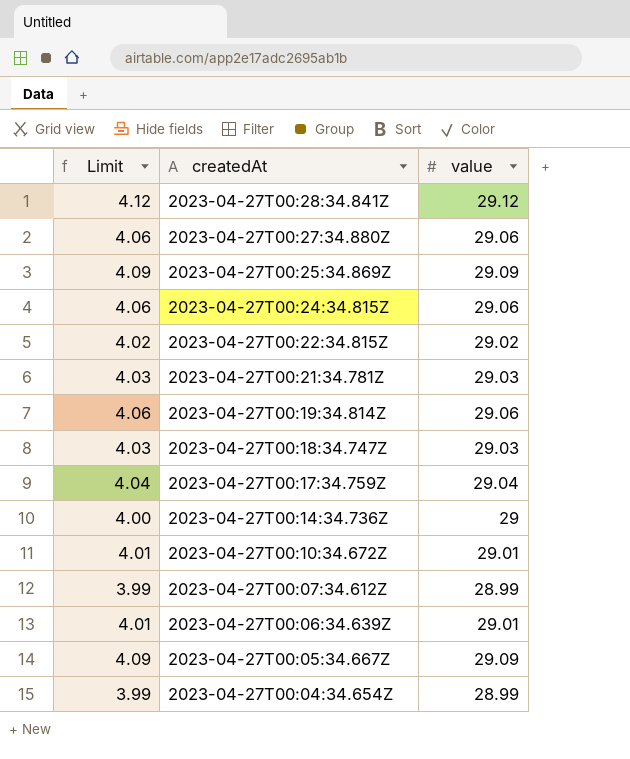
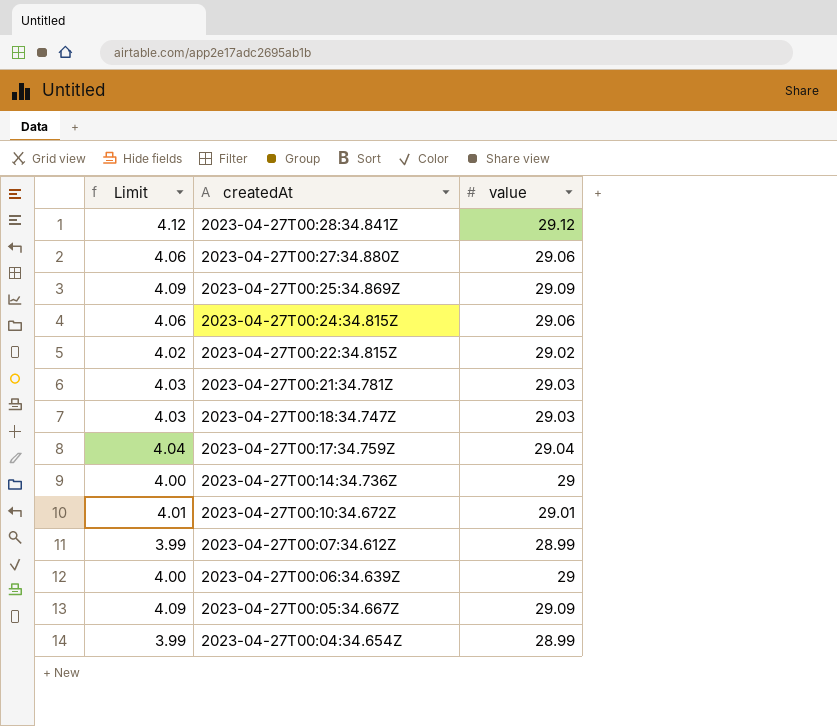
row 2023-04-27T00:19:34.814Z: 4.06 | 29.06 -> none
2023-04-27T00:06:34.639Z | Limit: 4.01 -> 4.00
2023-04-27T00:06:34.639Z | value: 29.01 -> 29

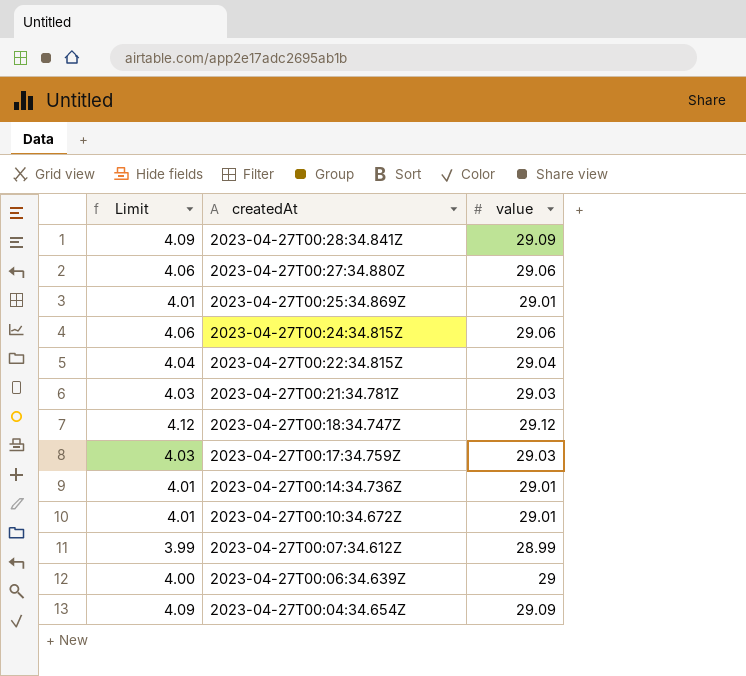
row 2023-04-27T00:05:34.667Z: 4.09 | 29.09 -> none
2023-04-27T00:28:34.841Z | Limit: 4.12 -> 4.09
2023-04-27T00:28:34.841Z | value: 29.12 -> 29.09
2023-04-27T00:25:34.869Z | Limit: 4.09 -> 4.01
2023-04-27T00:25:34.869Z | value: 29.09 -> 29.01
2023-04-27T00:22:34.815Z | Limit: 4.02 -> 4.04
2023-04-27T00:22:34.815Z | value: 29.02 -> 29.04
2023-04-27T00:18:34.747Z | Limit: 4.03 -> 4.12
2023-04-27T00:18:34.747Z | value: 29.03 -> 29.12
2023-04-27T00:17:34.759Z | Limit: 4.04 -> 4.03
2023-04-27T00:17:34.759Z | value: 29.04 -> 29.03
2023-04-27T00:14:34.736Z | Limit: 4.00 -> 4.01
2023-04-27T00:14:34.736Z | value: 29 -> 29.01
2023-04-27T00:04:34.654Z | Limit: 3.99 -> 4.09
2023-04-27T00:04:34.654Z | value: 28.99 -> 29.09

